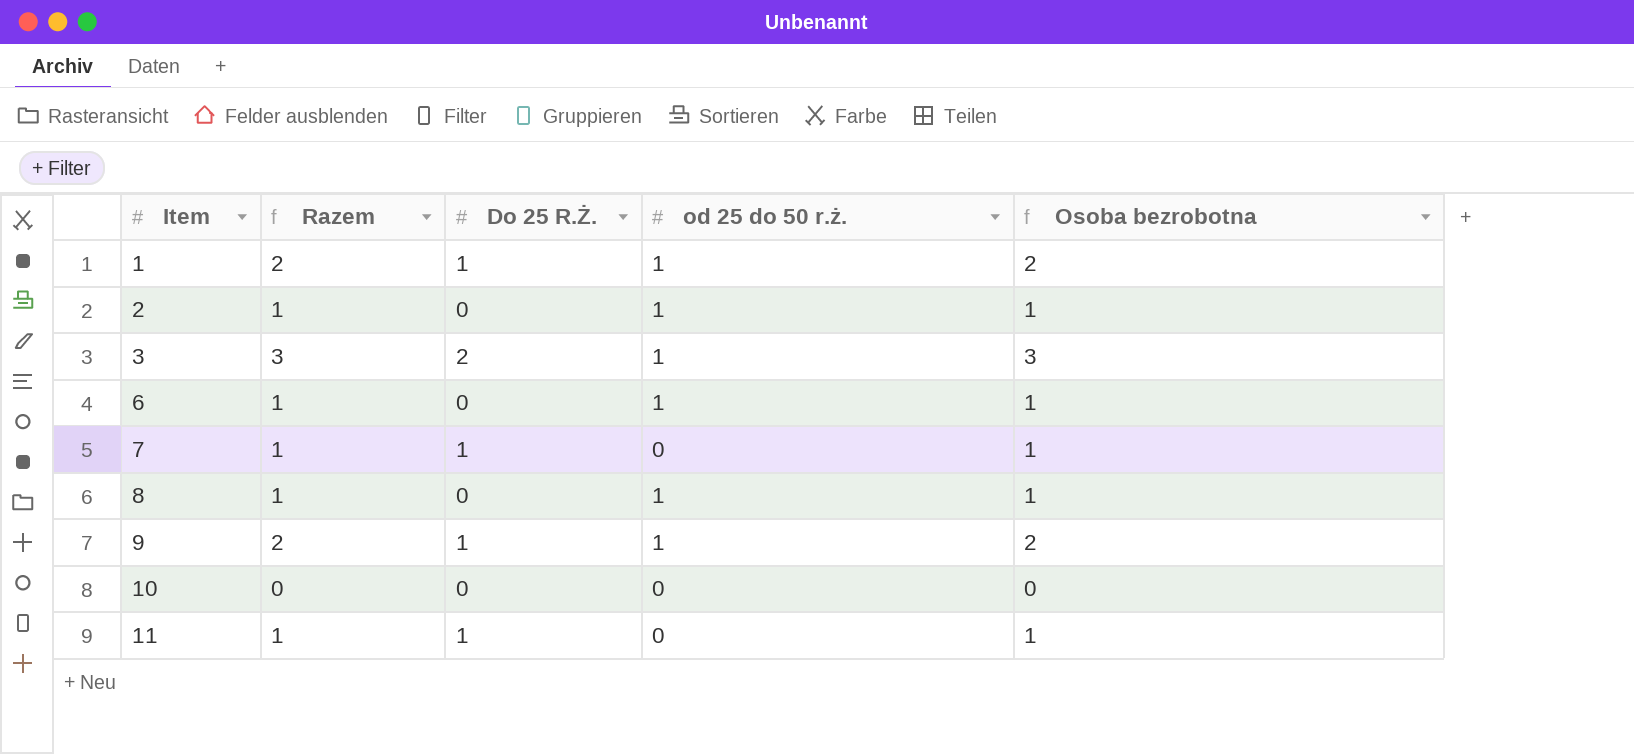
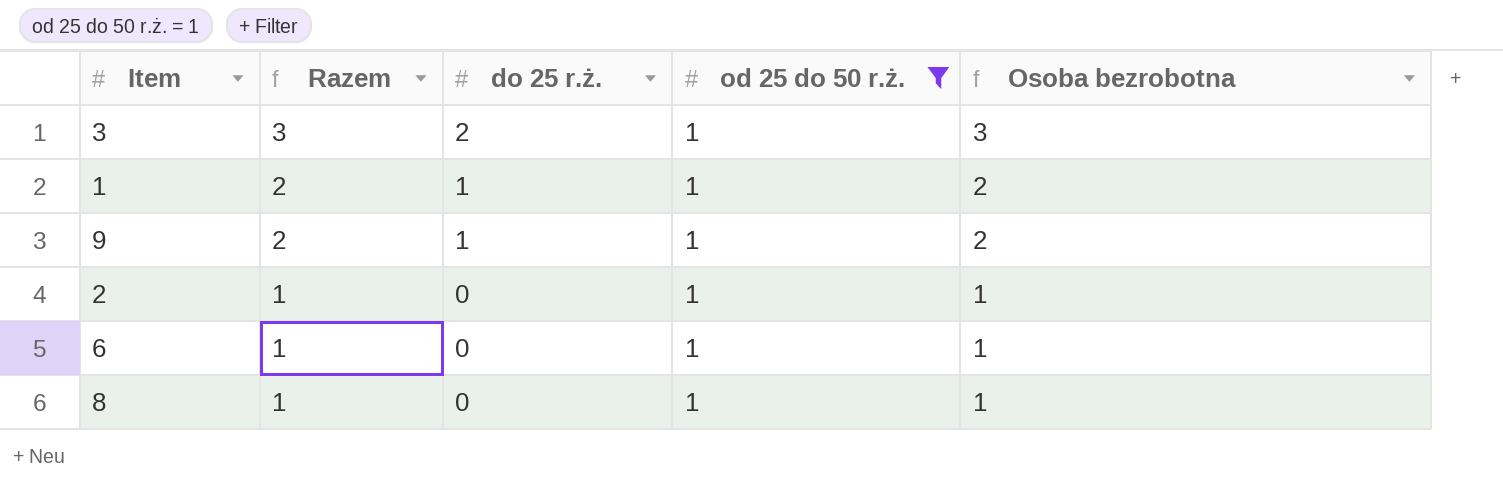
filter: none -> od 25 do 50 r.ż. = 1
row order: Item ascending -> Razem descending
column name: Do 25 R.Ż. -> do 25 r.ż.

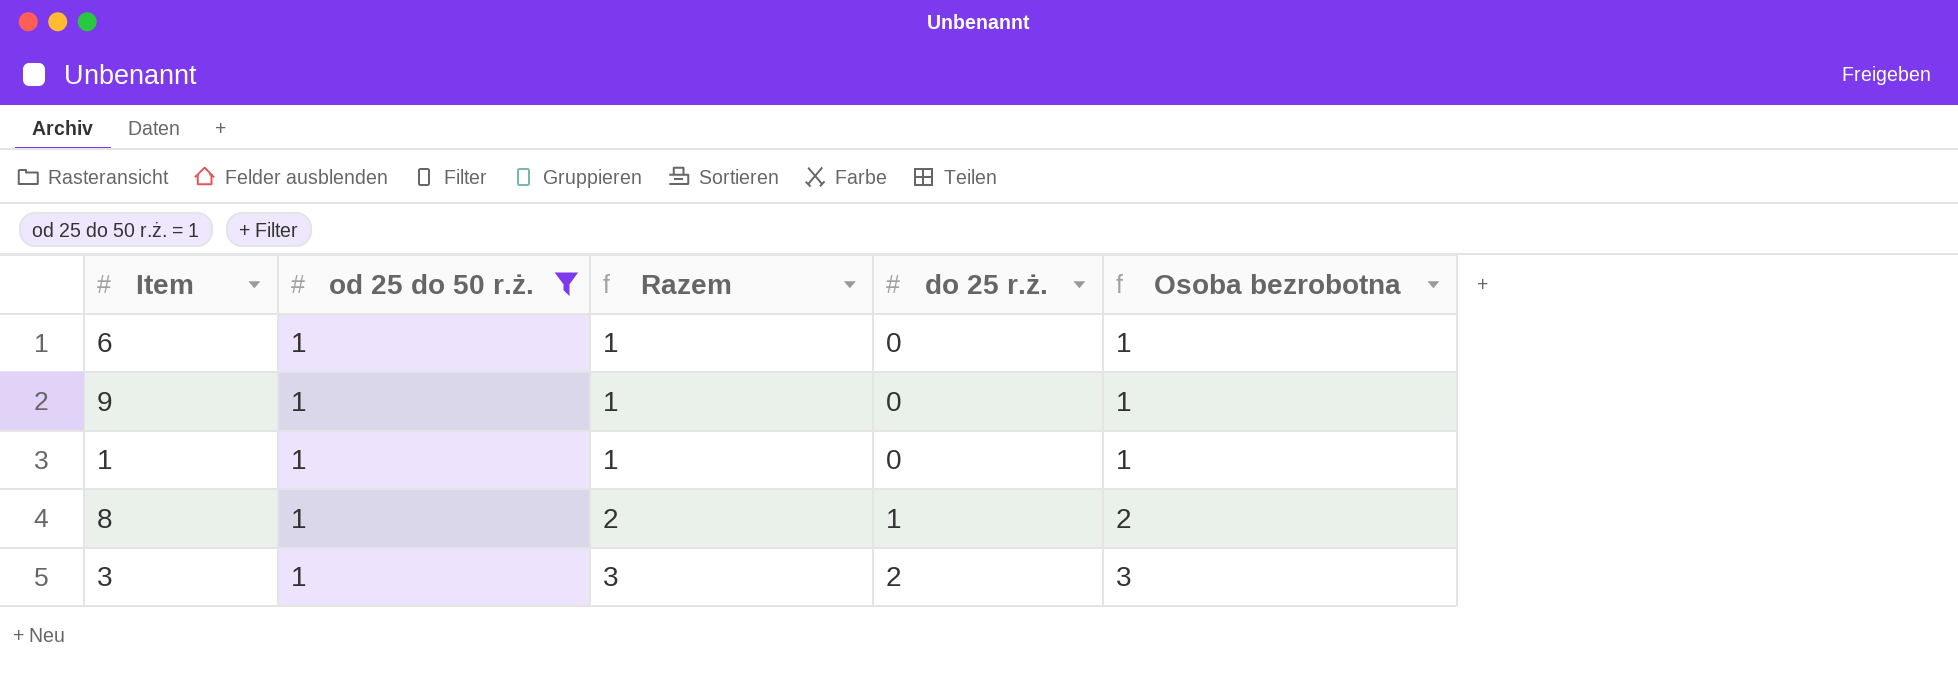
row order: Razem descending -> Razem ascending
column od 25 do 50 r.ż. | position: 4 -> 2
row 2: 1 | 0 | 1 | 1 -> none
9 | Razem: 2 -> 1
9 | do 25 r.ż.: 1 -> 0
9 | Osoba bezrobotna: 2 -> 1
1 | Razem: 2 -> 1
1 | do 25 r.ż.: 1 -> 0
1 | Osoba bezrobotna: 2 -> 1
8 | Razem: 1 -> 2
8 | do 25 r.ż.: 0 -> 1
8 | Osoba bezrobotna: 1 -> 2

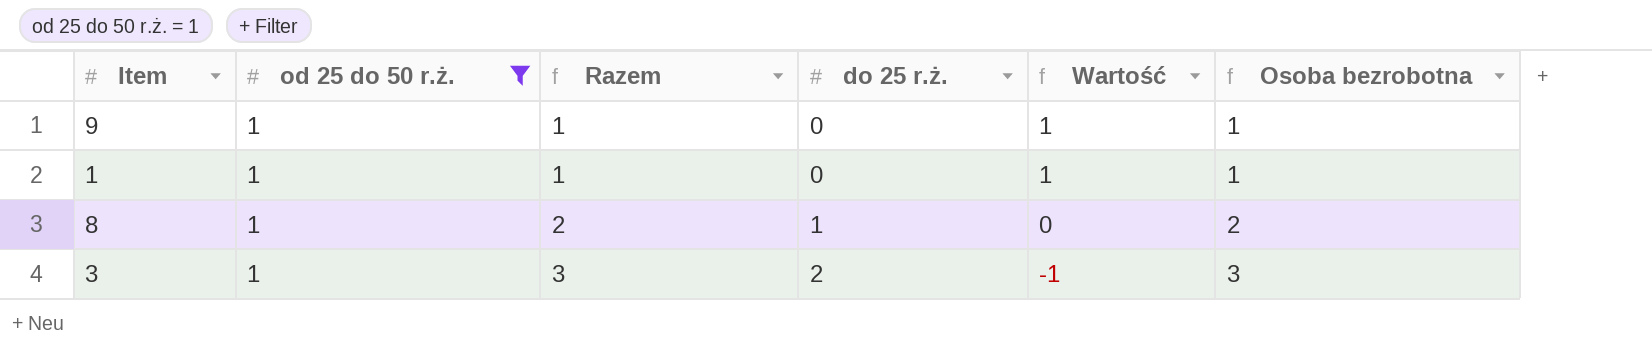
column Wartość | formula: none -> [od 25 do 50 r.ż.] - [do 25 r.ż.]
row 6: 1 | 1 | 0 | 1 -> none

